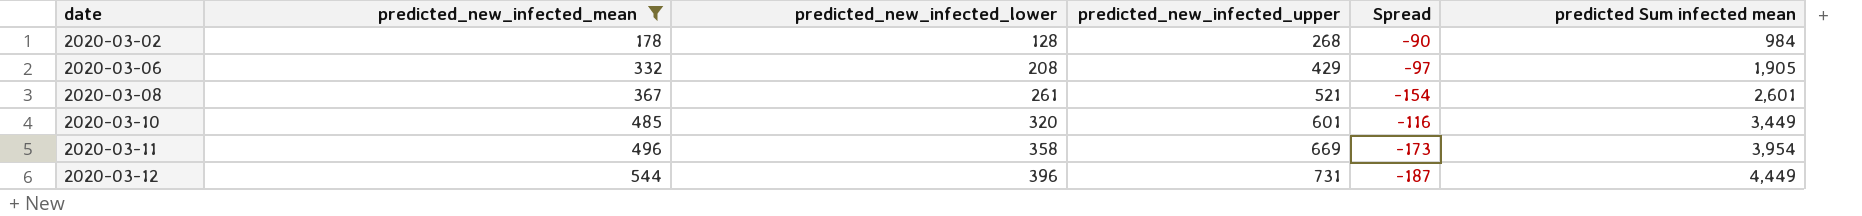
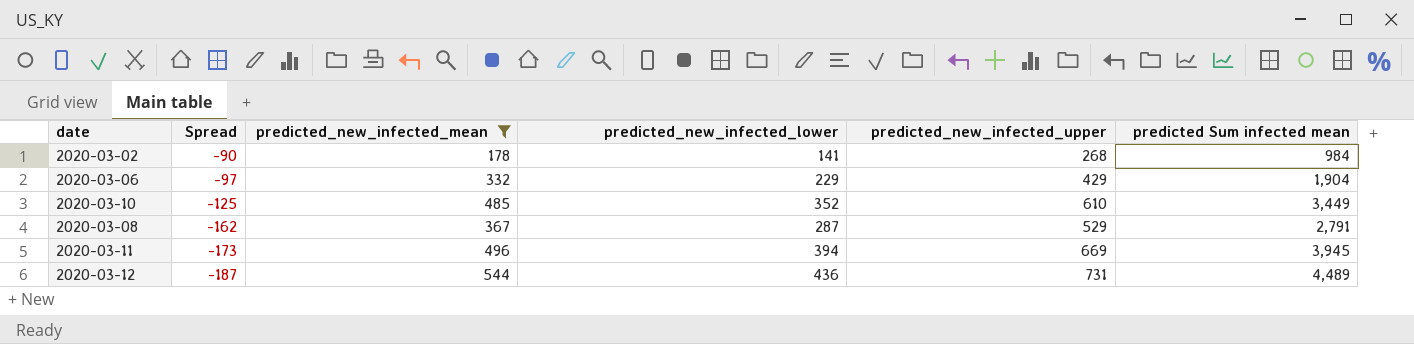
row order: date ascending -> Spread descending
column Spread | position: 5 -> 2
2020-03-02 | predicted_new_infected_lower: 128 -> 141
2020-03-06 | predicted_new_infected_lower: 208 -> 229
2020-03-06 | predicted Sum infected mean: 1,905 -> 1,904
2020-03-10 | Spread: -116 -> -125
2020-03-10 | predicted_new_infected_lower: 320 -> 352
2020-03-10 | predicted_new_infected_upper: 601 -> 610
2020-03-08 | Spread: -154 -> -162
2020-03-08 | predicted_new_infected_lower: 261 -> 287
2020-03-08 | predicted_new_infected_upper: 521 -> 529
2020-03-08 | predicted Sum infected mean: 2,601 -> 2,791
2020-03-11 | predicted_new_infected_lower: 358 -> 394
2020-03-11 | predicted Sum infected mean: 3,954 -> 3,945
2020-03-12 | predicted_new_infected_lower: 396 -> 436
2020-03-12 | predicted Sum infected mean: 4,449 -> 4,489

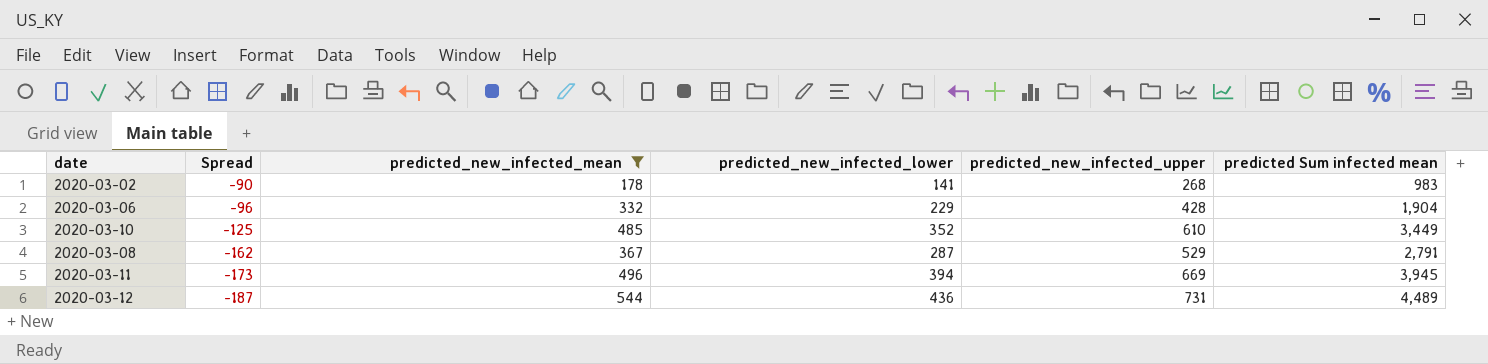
2020-03-02 | predicted Sum infected mean: 984 -> 983
2020-03-06 | Spread: -97 -> -96
2020-03-06 | predicted_new_infected_upper: 429 -> 428

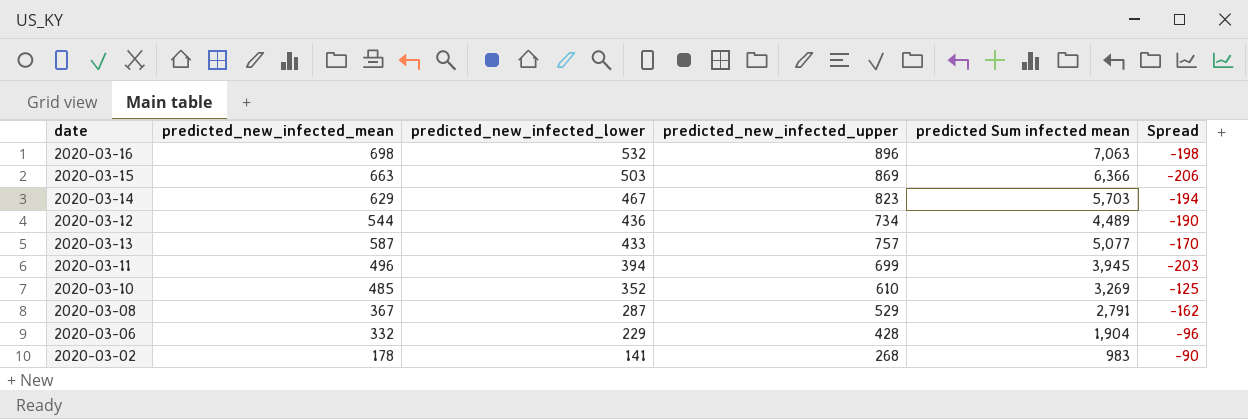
filter: predicted_new_infected_mean <= 544 -> none
row order: Spread descending -> predicted_new_infected_lower descending
column Spread | position: 2 -> 6
2020-03-12 | predicted_new_infected_upper: 731 -> 734
2020-03-12 | Spread: -187 -> -190
2020-03-11 | predicted_new_infected_upper: 669 -> 699
2020-03-11 | Spread: -173 -> -203
2020-03-10 | predicted Sum infected mean: 3,449 -> 3,269

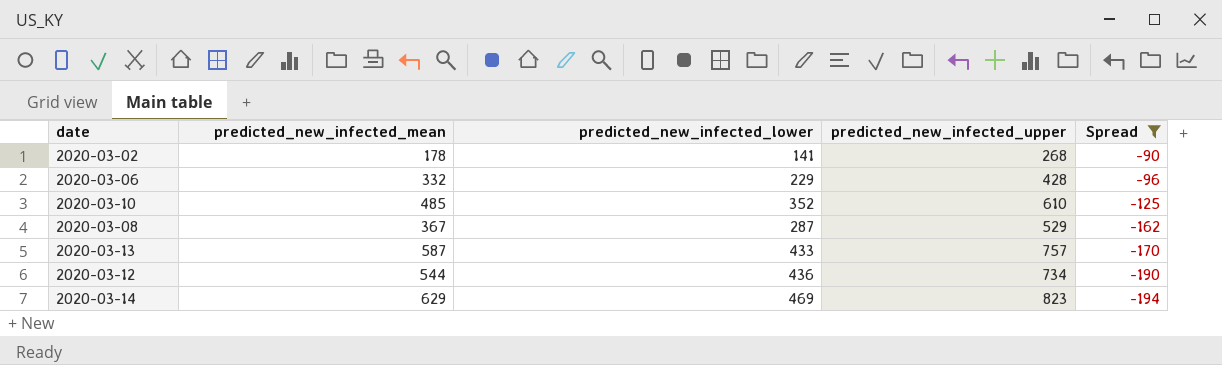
filter: none -> Spread >= -194
row order: predicted_new_infected_lower descending -> Spread descending
column predicted Sum infected mean | position: 5 -> none
2020-03-14 | predicted_new_infected_lower: 467 -> 469

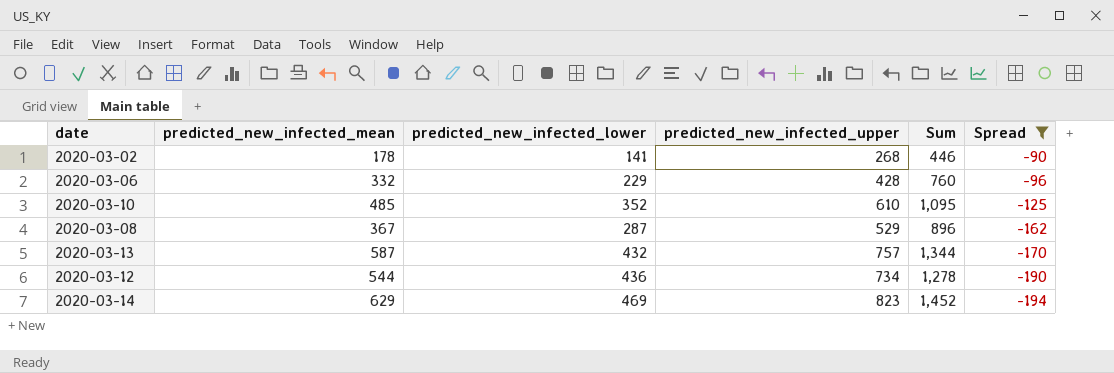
column Sum | formula: none -> [predicted_new_infected_mean] + [predicted_new_infected_upper]
2020-03-13 | predicted_new_infected_lower: 433 -> 432

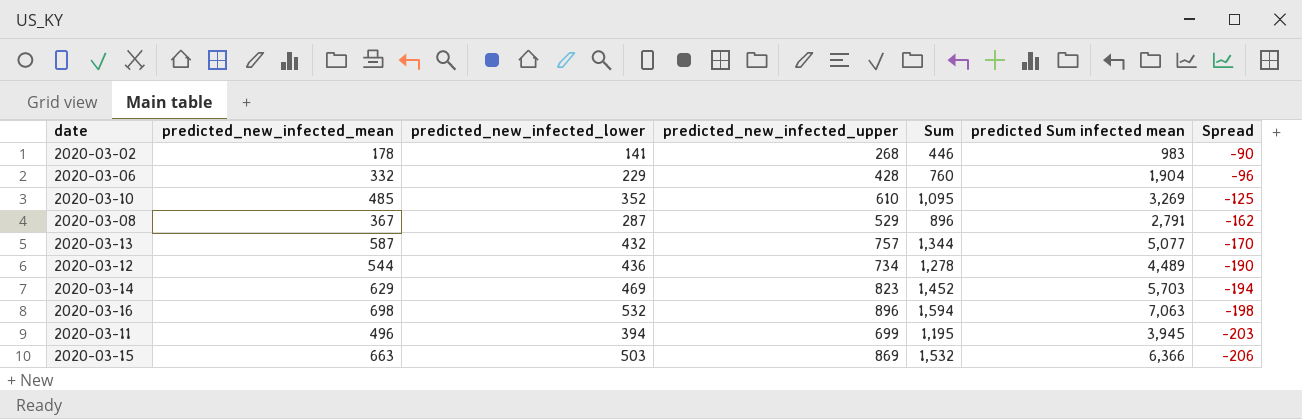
filter: Spread >= -194 -> none
column predicted Sum infected mean | position: none -> 6

